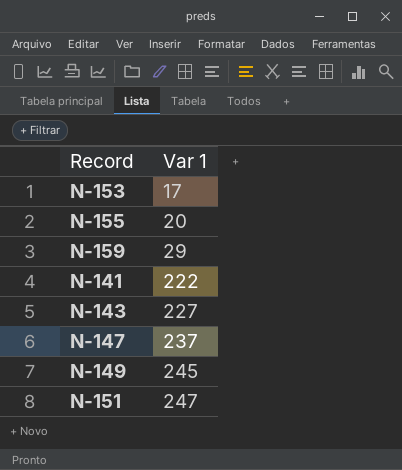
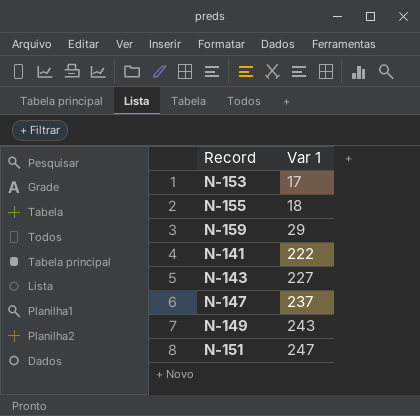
N-155 | Var 1: 20 -> 18
N-149 | Var 1: 245 -> 243

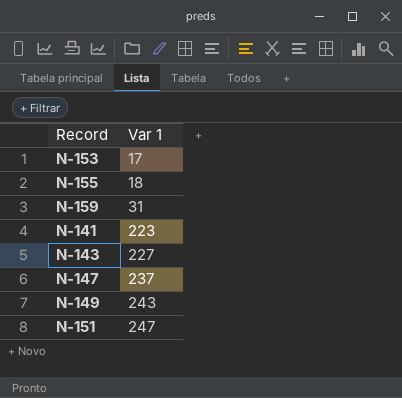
N-159 | Var 1: 29 -> 31
N-141 | Var 1: 222 -> 223

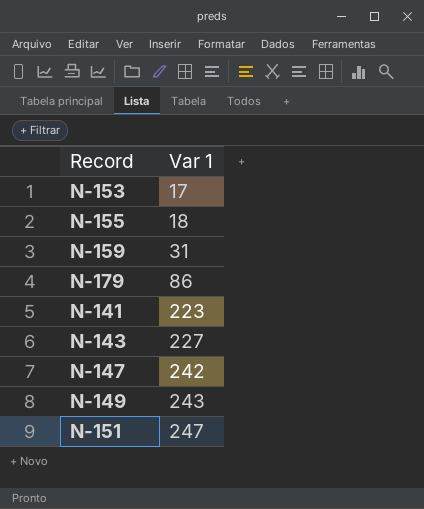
row N-179: none -> 86
N-147 | Var 1: 237 -> 242

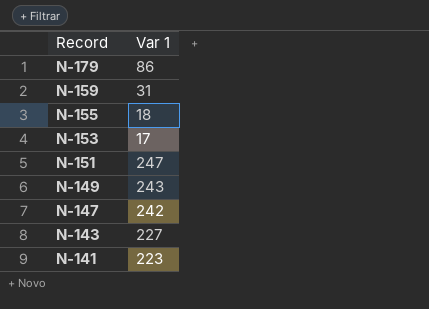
row order: Var 1 ascending -> Record descending

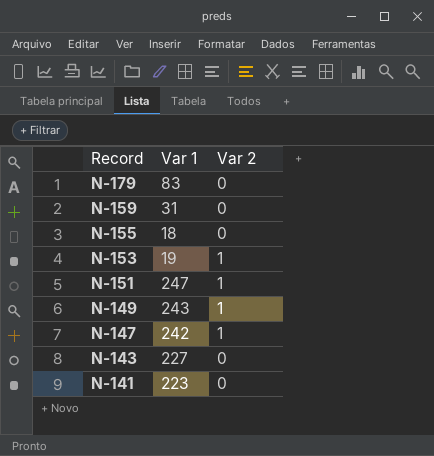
column Var 2 | position: none -> 3
N-179 | Var 1: 86 -> 83
N-153 | Var 1: 17 -> 19

